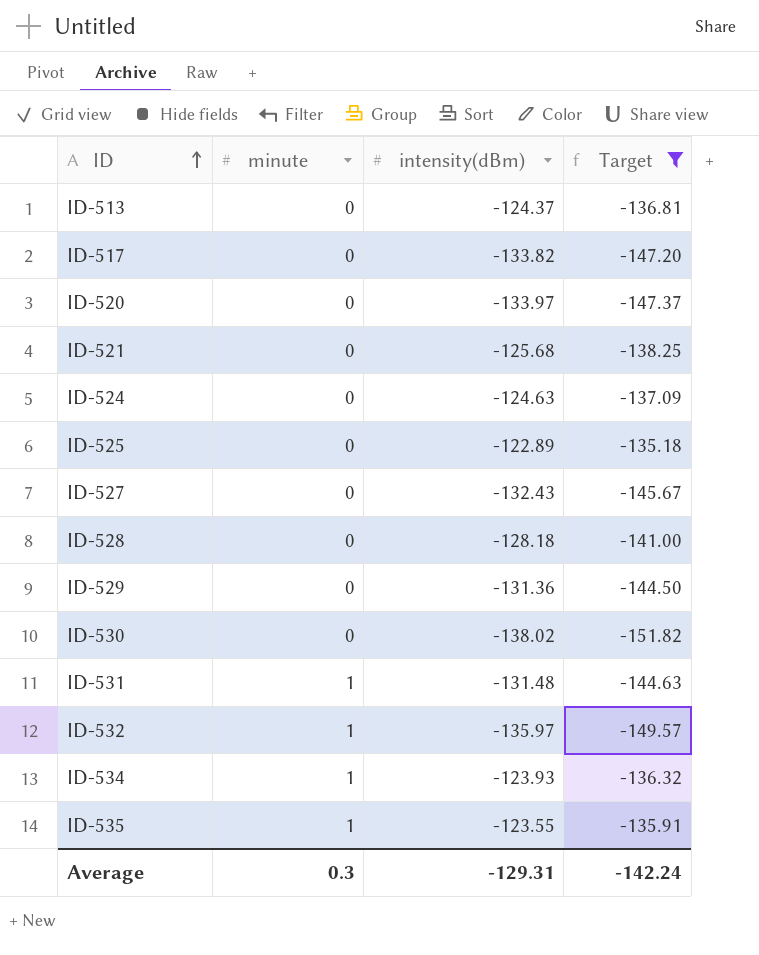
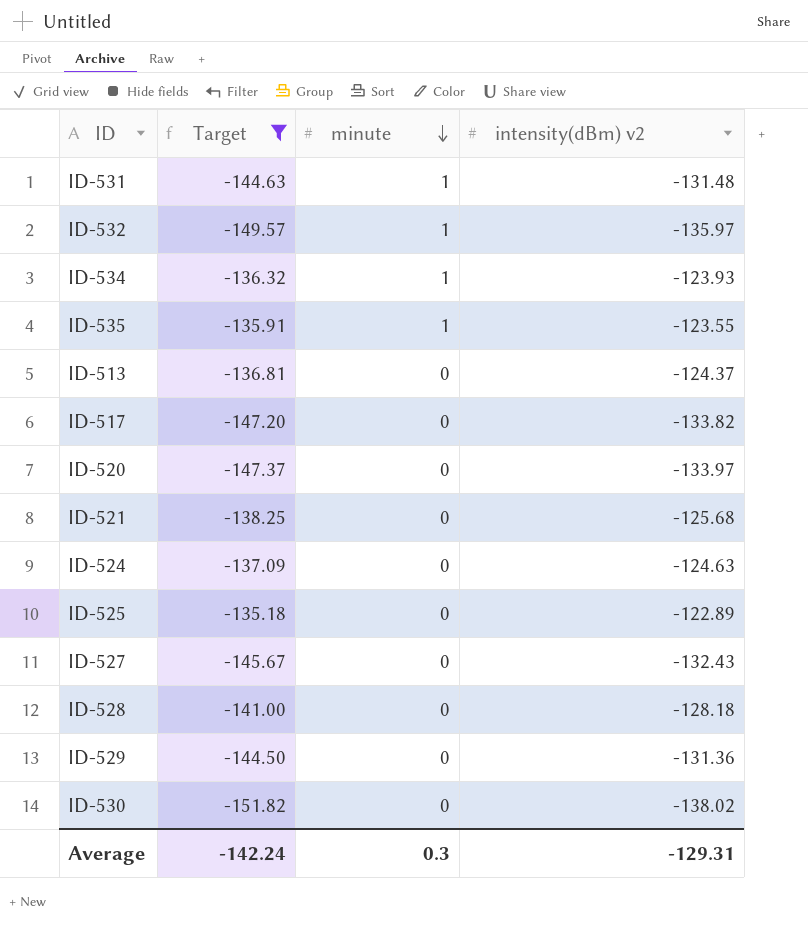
row order: ID ascending -> minute descending
column Target | position: 4 -> 2
column name: intensity(dBm) -> intensity(dBm) v2

